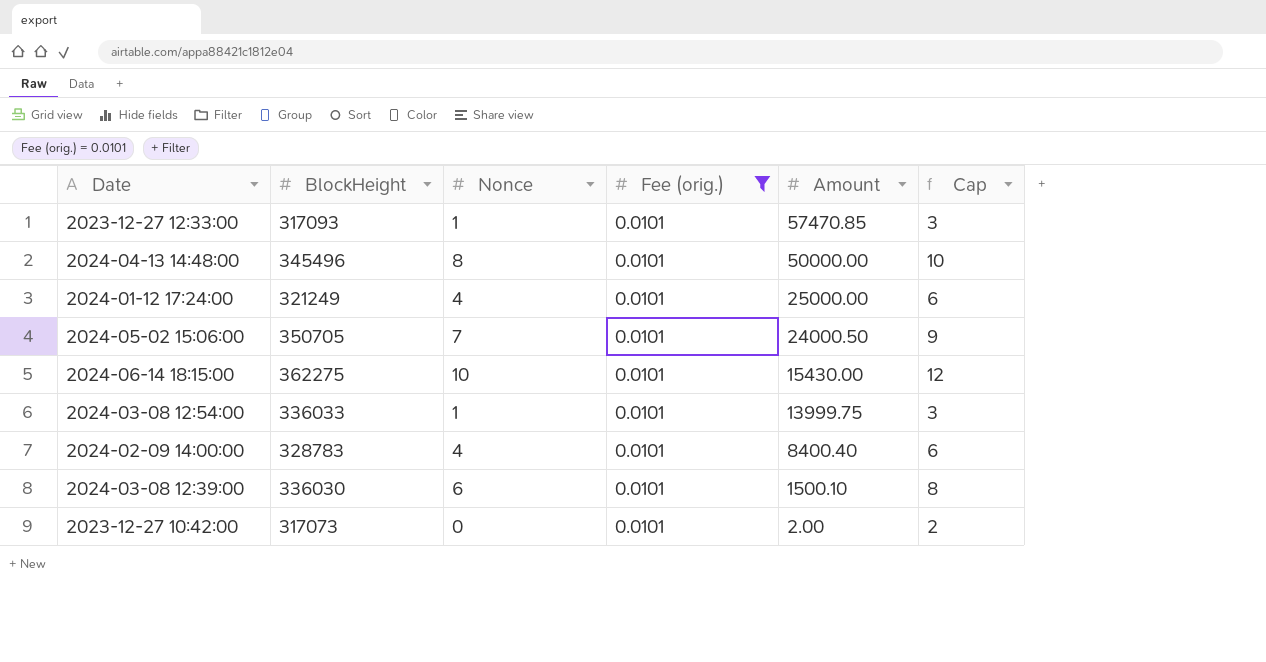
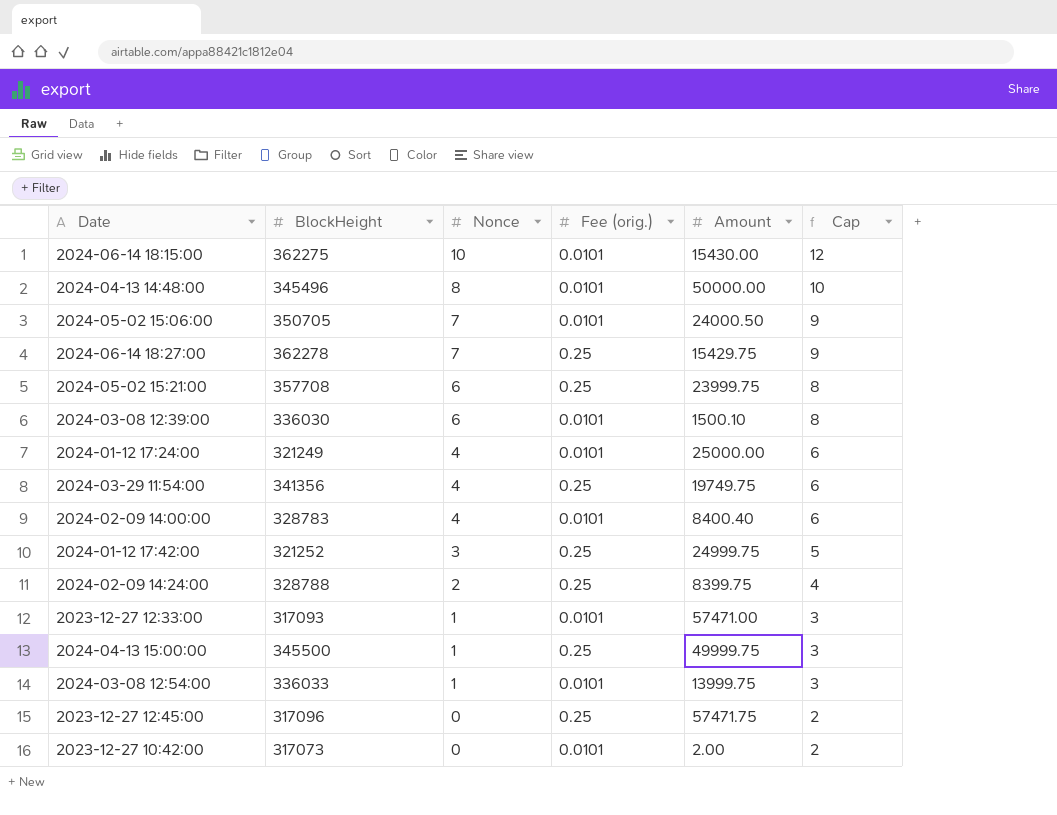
filter: Fee (orig.) = 0.0101 -> none
row order: Amount descending -> Nonce descending
2023-12-27 12:33:00 | Amount: 57470.85 -> 57471.00

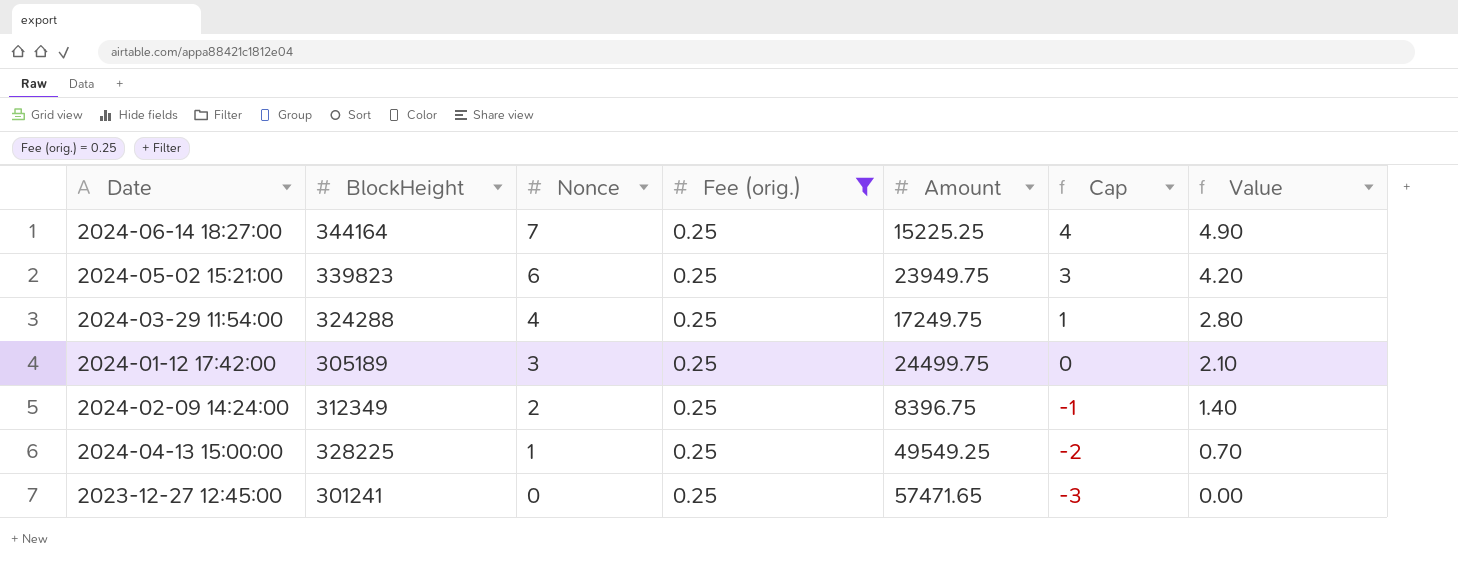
filter: none -> Fee (orig.) = 0.25
column Cap | formula: [Nonce] + 2 -> [Nonce] - 3
column Value | formula: none -> [Nonce] * 0.7
2024-06-14 18:27:00 | BlockHeight: 362278 -> 344164
2024-06-14 18:27:00 | Amount: 15429.75 -> 15225.25
2024-05-02 15:21:00 | BlockHeight: 357708 -> 339823
2024-05-02 15:21:00 | Amount: 23999.75 -> 23949.75
2024-03-29 11:54:00 | BlockHeight: 341356 -> 324288
2024-03-29 11:54:00 | Amount: 19749.75 -> 17249.75
2024-01-12 17:42:00 | BlockHeight: 321252 -> 305189
2024-01-12 17:42:00 | Amount: 24999.75 -> 24499.75
2024-02-09 14:24:00 | BlockHeight: 328788 -> 312349
2024-02-09 14:24:00 | Amount: 8399.75 -> 8396.75
2024-04-13 15:00:00 | BlockHeight: 345500 -> 328225
2024-04-13 15:00:00 | Amount: 49999.75 -> 49549.25
2023-12-27 12:45:00 | BlockHeight: 317096 -> 301241
2023-12-27 12:45:00 | Amount: 57471.75 -> 57471.65

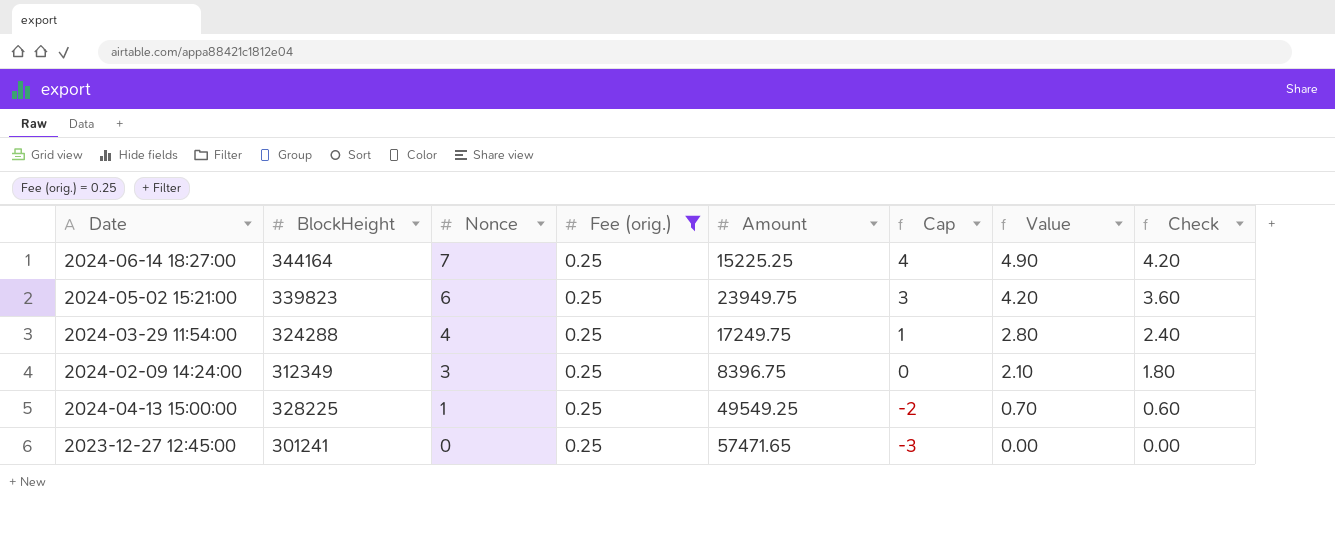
column Check | formula: none -> [Nonce] * 0.6
row 2024-01-12 17:42:00: 305189 | 3 | 0.25 | 24499.75 | 0 | 2.10 -> none
2024-02-09 14:24:00 | Nonce: 2 -> 3
2024-02-09 14:24:00 | Cap: -1 -> 0
2024-02-09 14:24:00 | Value: 1.40 -> 2.10

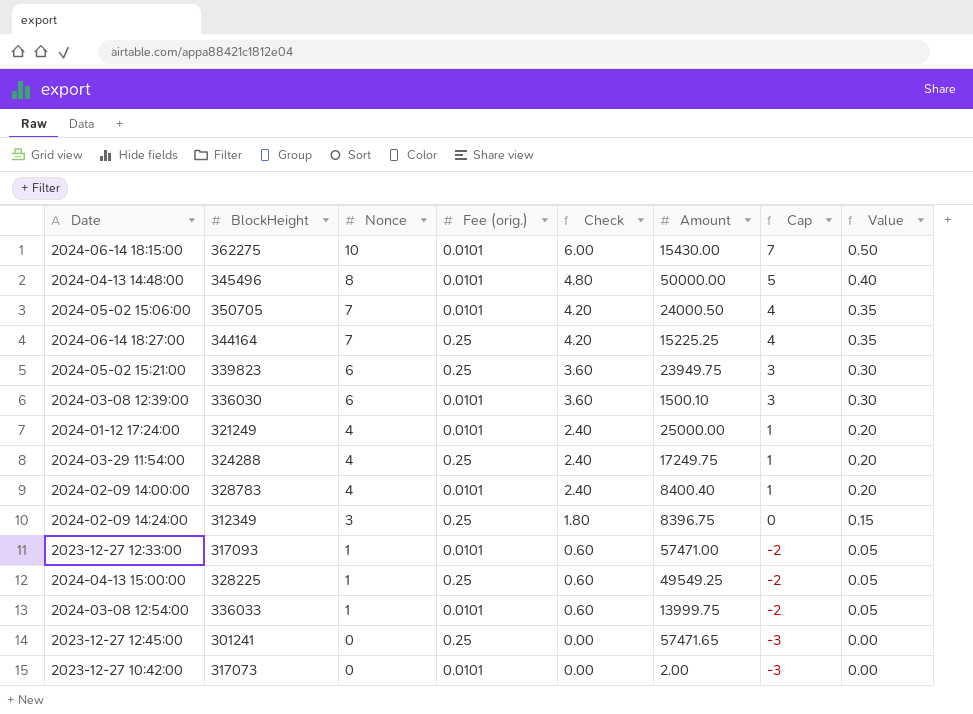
filter: Fee (orig.) = 0.25 -> none
column Check | position: 8 -> 5
column Value | formula: [Nonce] * 0.7 -> [Nonce] * 0.05

